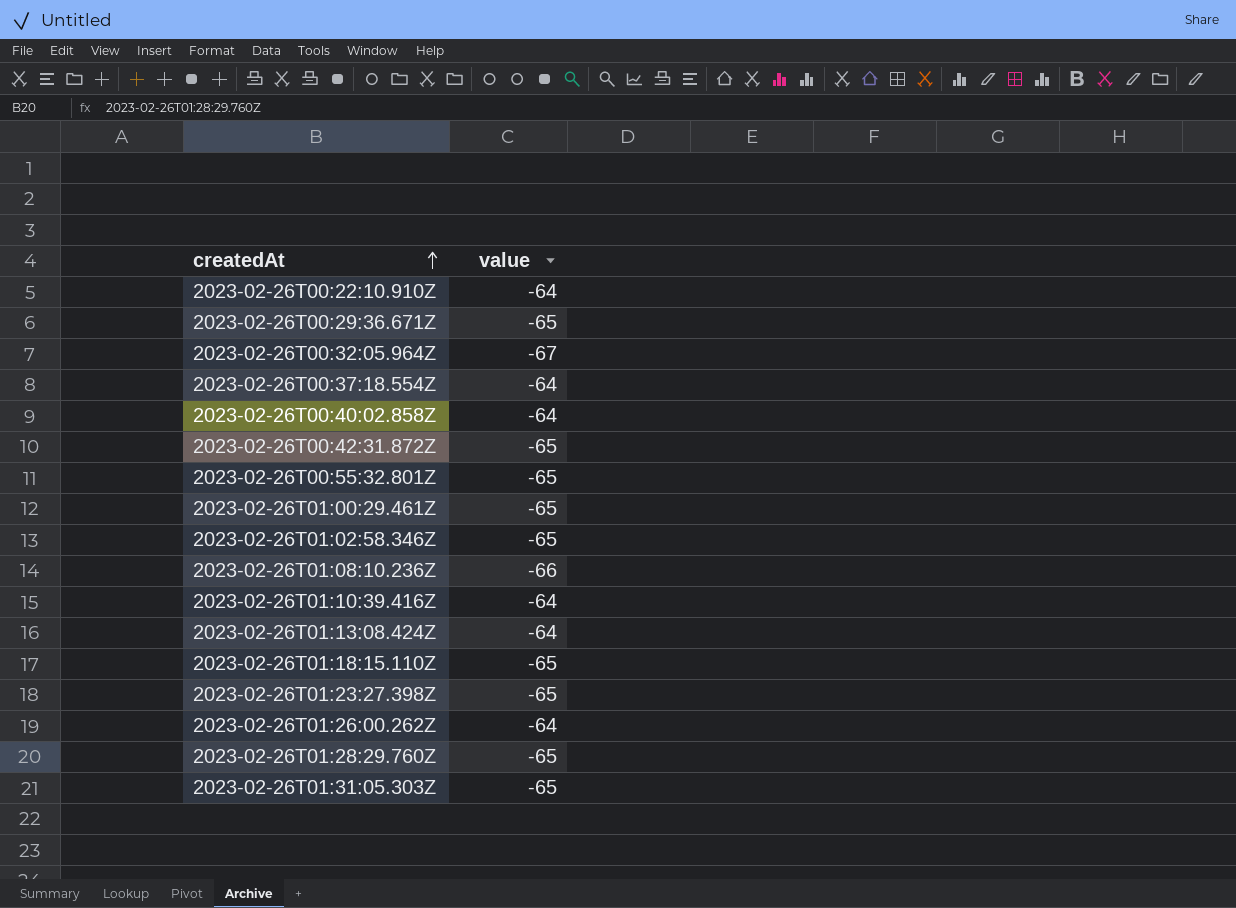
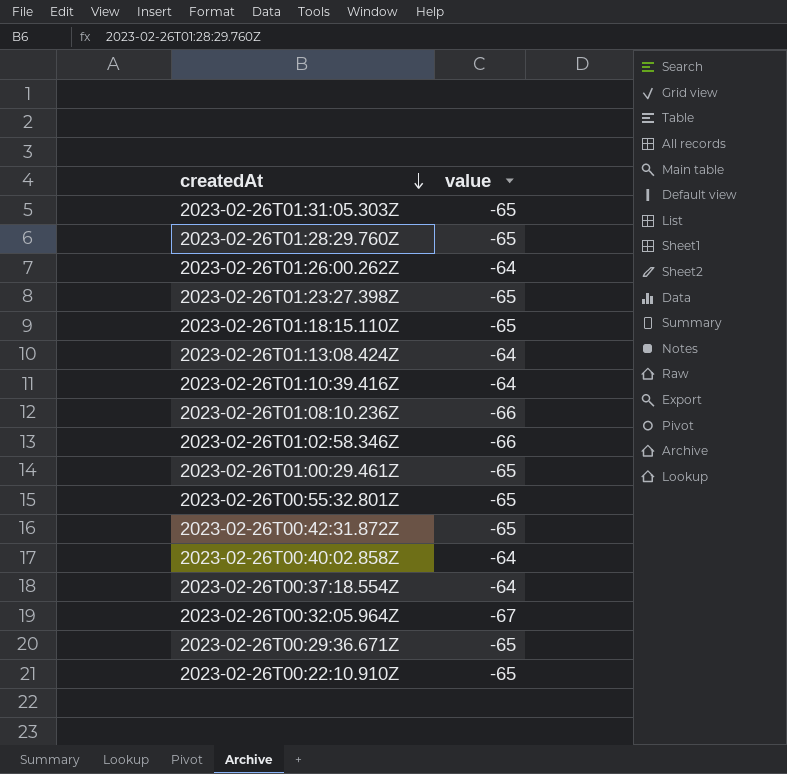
row order: createdAt ascending -> createdAt descending
2023-02-26T01:02:58.346Z | value: -65 -> -66
2023-02-26T00:22:10.910Z | value: -64 -> -65

